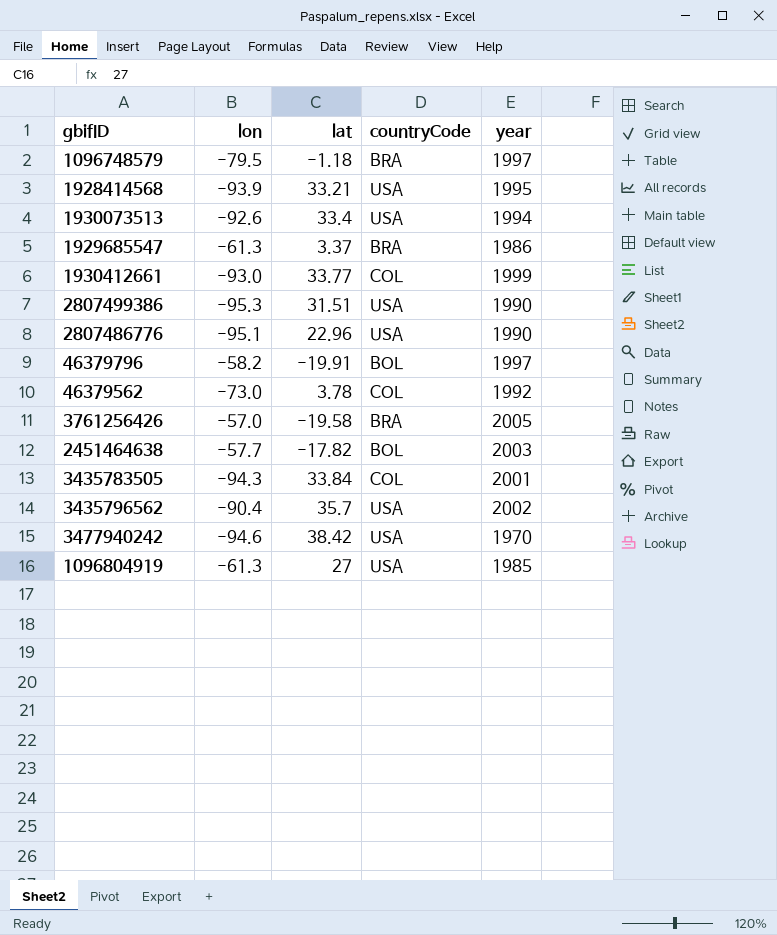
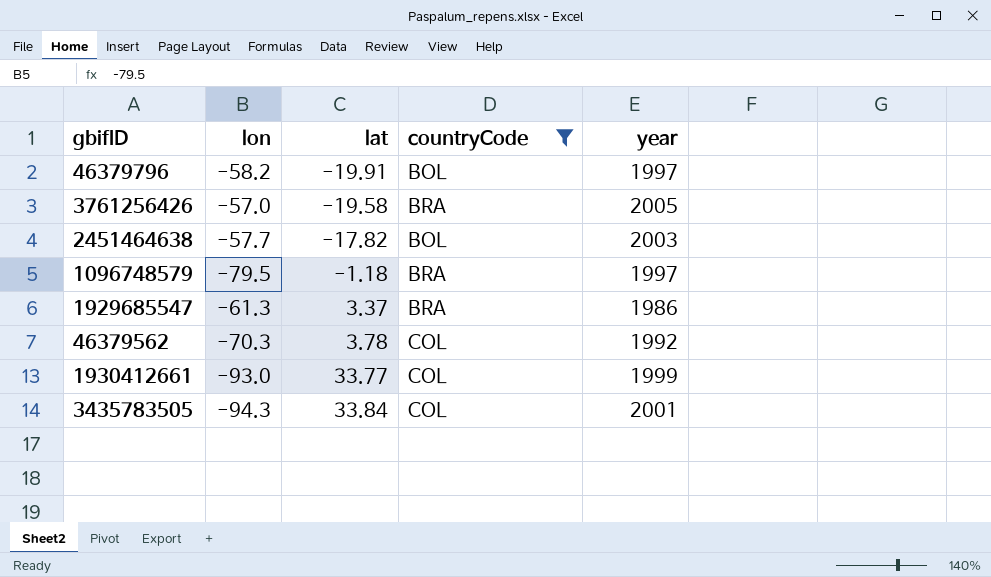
filter: none -> countryCode != USA
row order: none -> lat ascending
46379562 | lon: -73.0 -> -70.3

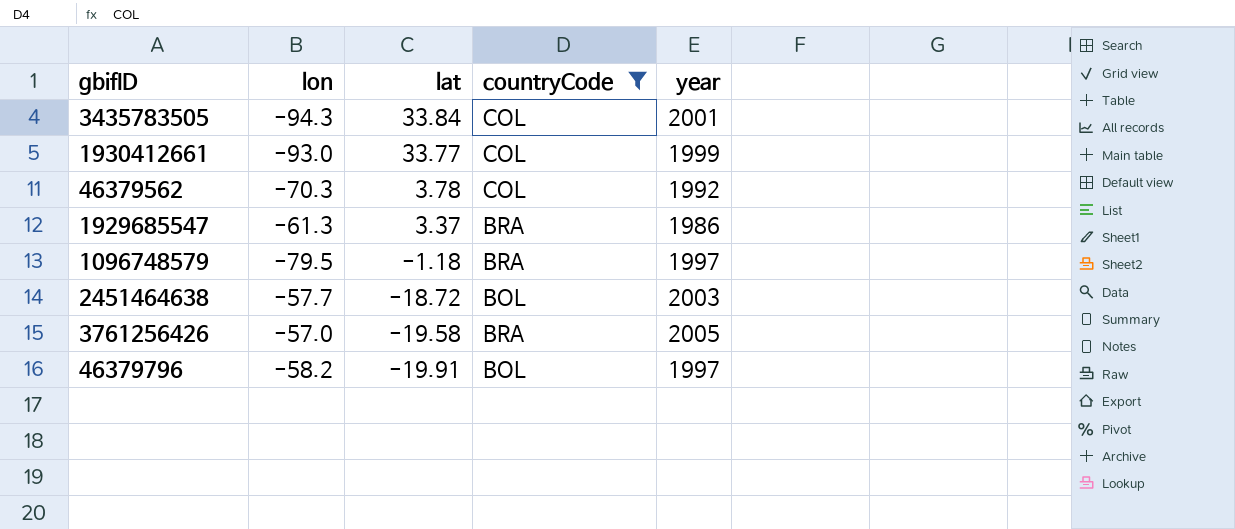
row order: lat ascending -> lat descending
2451464638 | lat: -17.82 -> -18.72

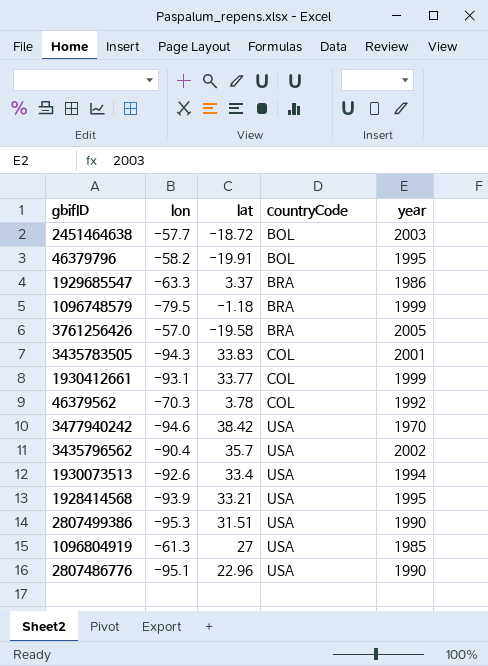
filter: countryCode != USA -> none
row order: lat descending -> countryCode ascending
46379796 | year: 1997 -> 1995
1929685547 | lon: -61.3 -> -63.3
1096748579 | year: 1997 -> 1999
3435783505 | lat: 33.84 -> 33.83
1930412661 | lon: -93.0 -> -93.1

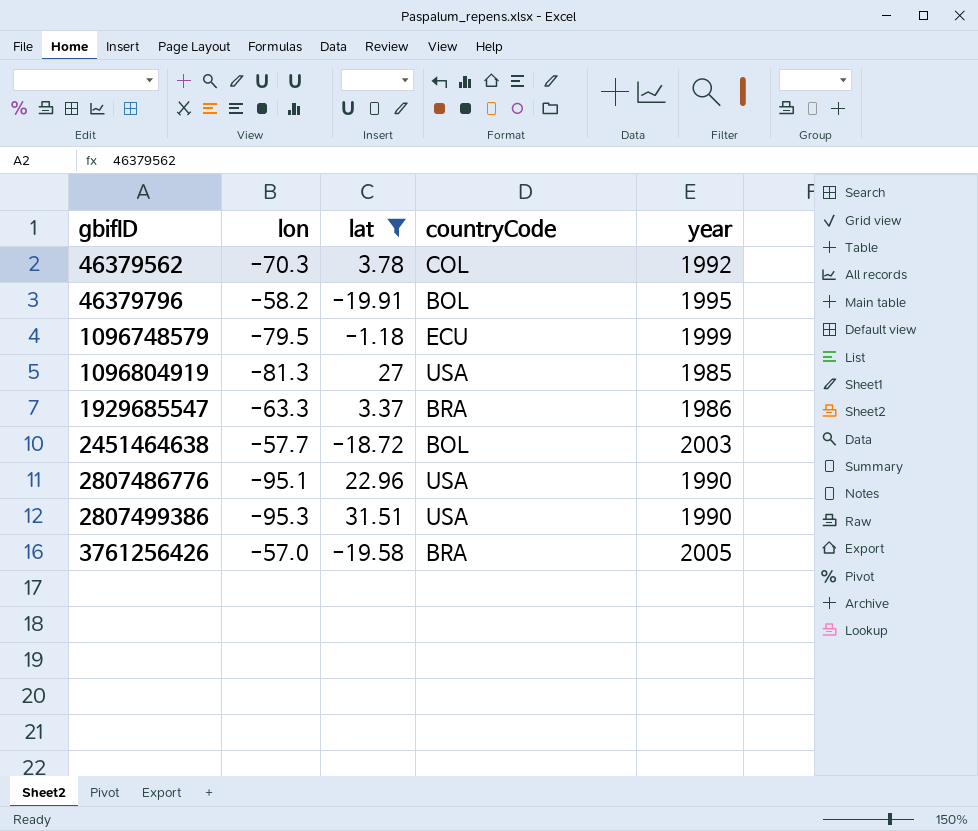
filter: none -> lat <= 31.51
row order: countryCode ascending -> gbifID ascending
1096748579 | countryCode: BRA -> ECU
1096804919 | lon: -61.3 -> -81.3

